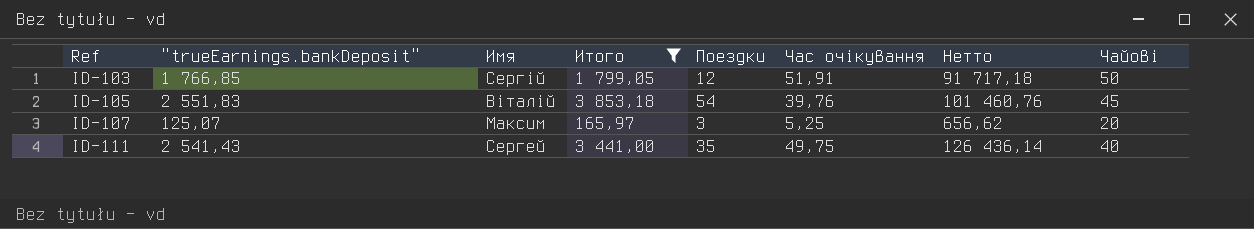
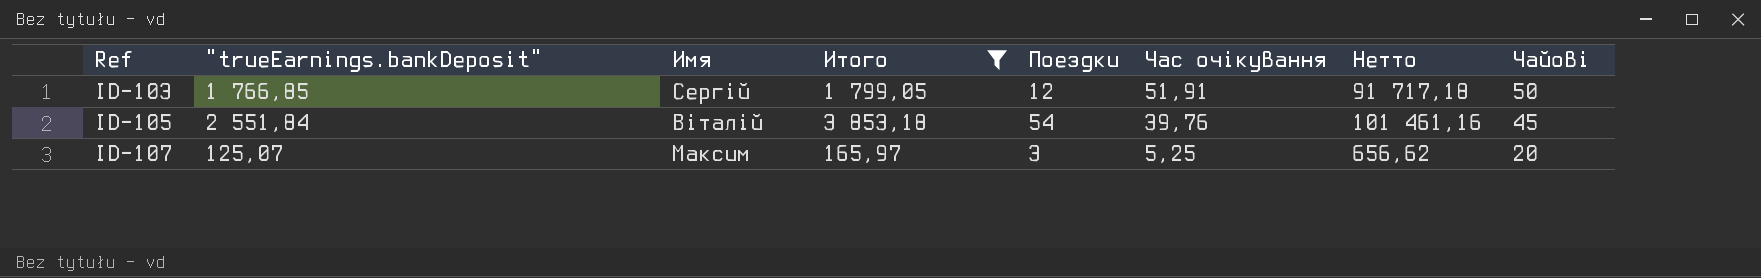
row ID-111: 2 541,43 | Сергей | 3 441,00 | 35 | 49,75 | 126 436,14 | 40 -> none
ID-105 | "trueEarnings.bankDeposit": 2 551,83 -> 2 551,84
ID-105 | Нетто: 101 460,76 -> 101 461,16

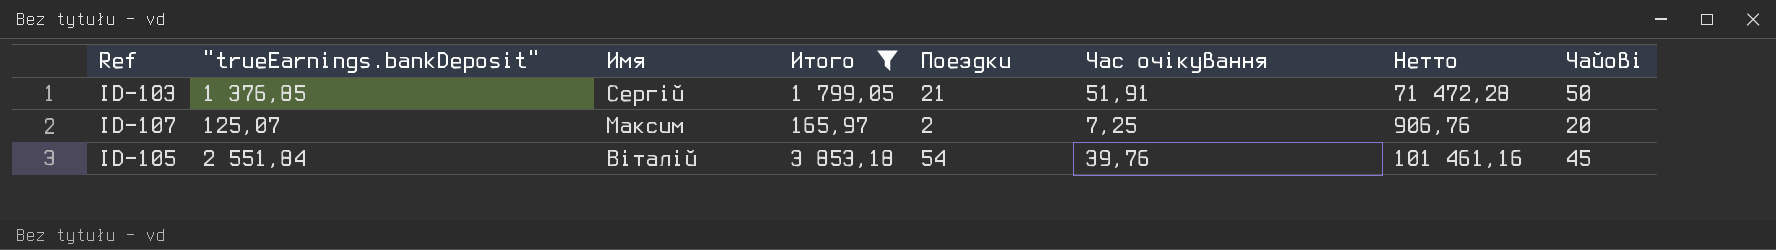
row order: Ref ascending -> Имя descending
ID-103 | "trueEarnings.bankDeposit": 1 766,85 -> 1 376,85
ID-103 | Поездки: 12 -> 21
ID-103 | Нетто: 91 717,18 -> 71 472,28
ID-107 | Поездки: 3 -> 2
ID-107 | Час очікування: 5,25 -> 7,25
ID-107 | Нетто: 656,62 -> 906,76

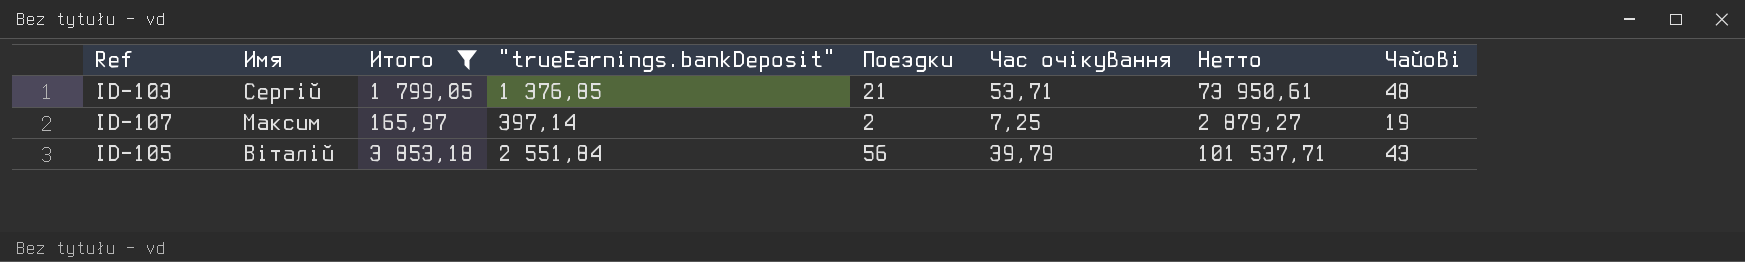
column "trueEarnings.bankDeposit" | position: 2 -> 4
ID-103 | Час очікування: 51,91 -> 53,71
ID-103 | Нетто: 71 472,28 -> 73 950,61
ID-103 | Чайові: 50 -> 48
ID-107 | "trueEarnings.bankDeposit": 125,07 -> 397,14
ID-107 | Нетто: 906,76 -> 2 879,27
ID-107 | Чайові: 20 -> 19
ID-105 | Поездки: 54 -> 56
ID-105 | Час очікування: 39,76 -> 39,79
ID-105 | Нетто: 101 461,16 -> 101 537,71
ID-105 | Чайові: 45 -> 43

